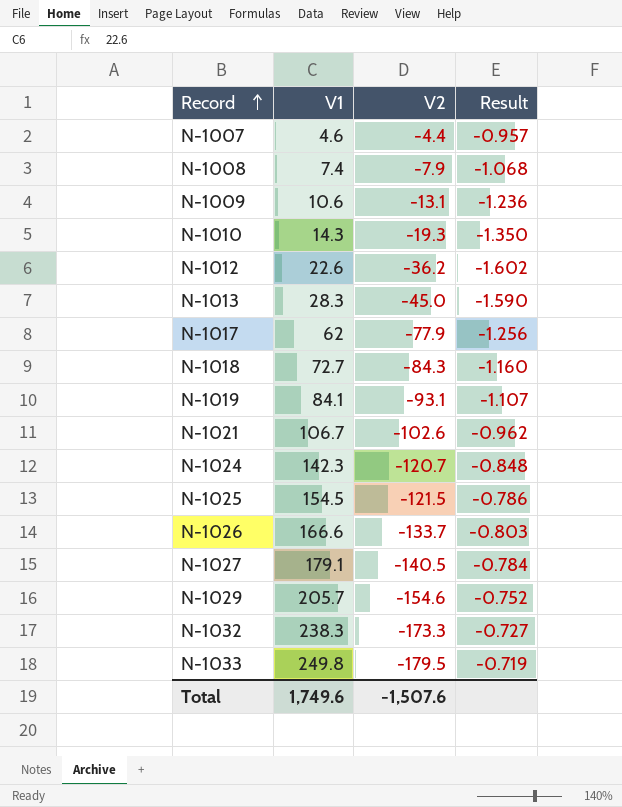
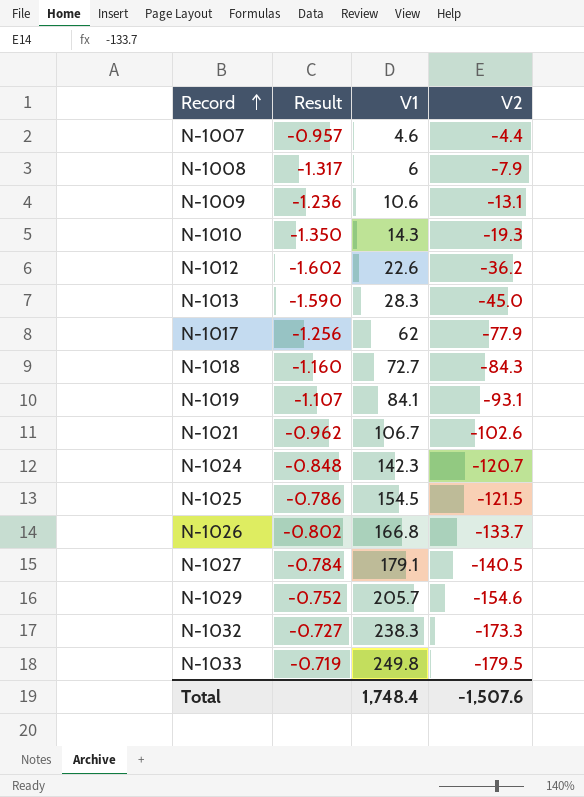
column Result | position: 4 -> 2
N-1008 | Result: -1.068 -> -1.317
N-1008 | V1: 7.4 -> 6
N-1026 | Result: -0.803 -> -0.802
N-1026 | V1: 166.6 -> 166.8
Total | V1: 1,749.6 -> 1,748.4

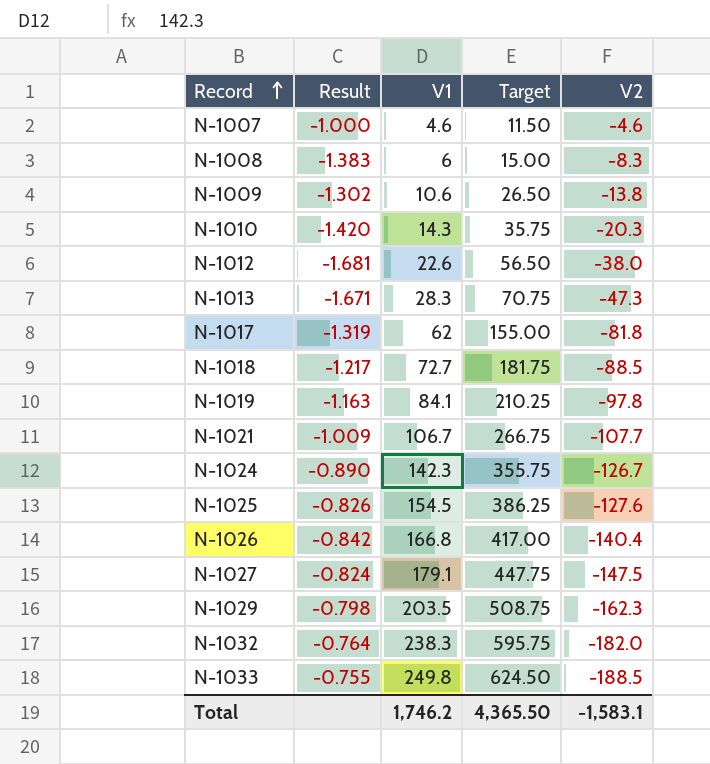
column Target | formula: none -> [V1] * 2.5
N-1007 | Result: -0.957 -> -1.000
N-1007 | V2: -4.4 -> -4.6
N-1008 | Result: -1.317 -> -1.383
N-1008 | V2: -7.9 -> -8.3
N-1009 | Result: -1.236 -> -1.302
N-1009 | V2: -13.1 -> -13.8
N-1010 | Result: -1.350 -> -1.420
N-1010 | V2: -19.3 -> -20.3
N-1012 | Result: -1.602 -> -1.681
N-1012 | V2: -36.2 -> -38.0
N-1013 | Result: -1.590 -> -1.671
N-1013 | V2: -45.0 -> -47.3
N-1017 | Result: -1.256 -> -1.319
N-1017 | V2: -77.9 -> -81.8
N-1018 | Result: -1.160 -> -1.217
N-1018 | V2: -84.3 -> -88.5
N-1019 | Result: -1.107 -> -1.163
N-1019 | V2: -93.1 -> -97.8
N-1021 | Result: -0.962 -> -1.009
N-1021 | V2: -102.6 -> -107.7
N-1024 | Result: -0.848 -> -0.890
N-1024 | V2: -120.7 -> -126.7
N-1025 | Result: -0.786 -> -0.826
N-1025 | V2: -121.5 -> -127.6
N-1026 | Result: -0.802 -> -0.842
N-1026 | V2: -133.7 -> -140.4
N-1027 | Result: -0.784 -> -0.824
N-1027 | V2: -140.5 -> -147.5
N-1029 | Result: -0.752 -> -0.798
N-1029 | V1: 205.7 -> 203.5
N-1029 | V2: -154.6 -> -162.3
N-1032 | Result: -0.727 -> -0.764
N-1032 | V2: -173.3 -> -182.0
N-1033 | Result: -0.719 -> -0.755
N-1033 | V2: -179.5 -> -188.5
Total | V1: 1,748.4 -> 1,746.2
Total | V2: -1,507.6 -> -1,583.1

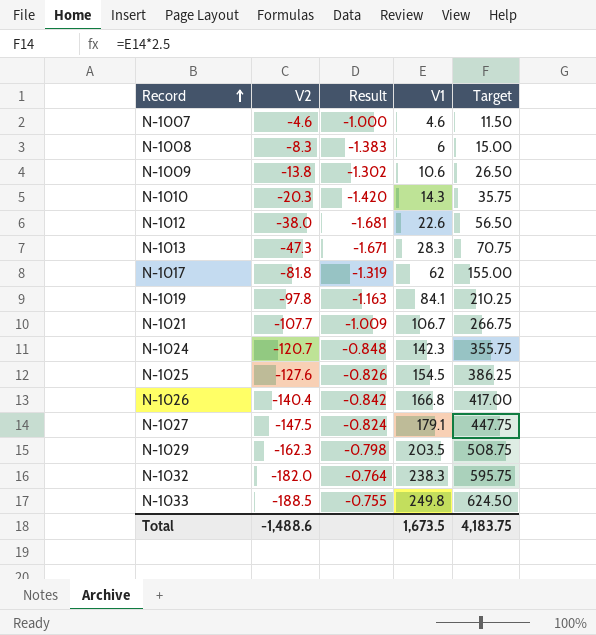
column V2 | position: 5 -> 2
row N-1018: -1.217 | 72.7 | 181.75 | -88.5 -> none
N-1024 | V2: -126.7 -> -120.7
N-1024 | Result: -0.890 -> -0.848
Total | V2: -1,583.1 -> -1,488.6
Total | V1: 1,746.2 -> 1,673.5
Total | Target: 4,365.50 -> 4,183.75

